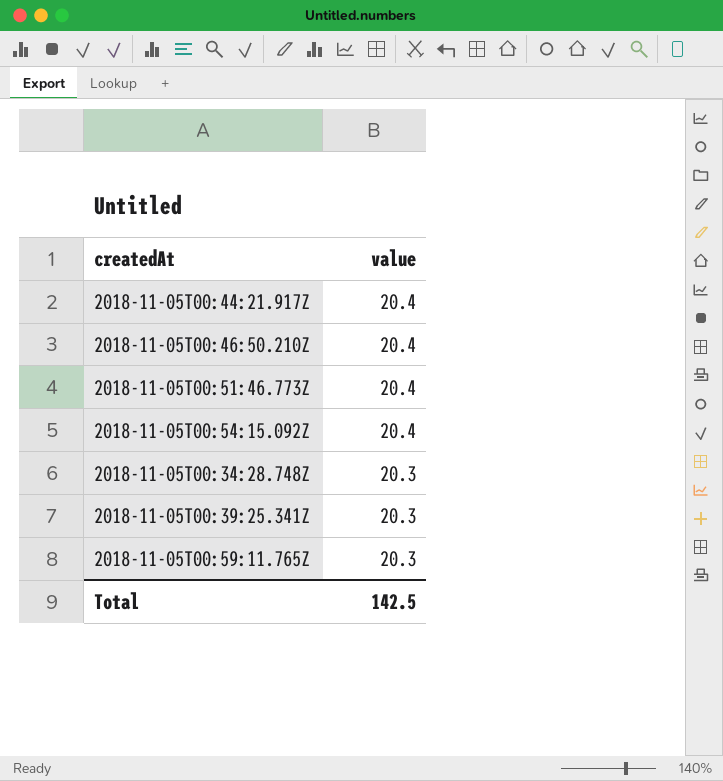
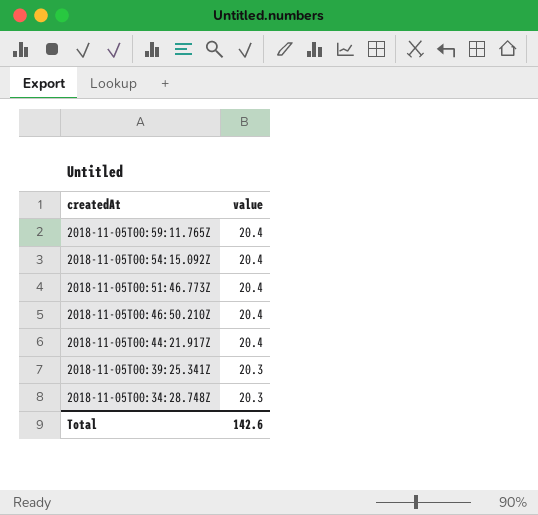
row order: value descending -> createdAt descending
2018-11-05T00:59:11.765Z | value: 20.3 -> 20.4
Total | value: 142.5 -> 142.6

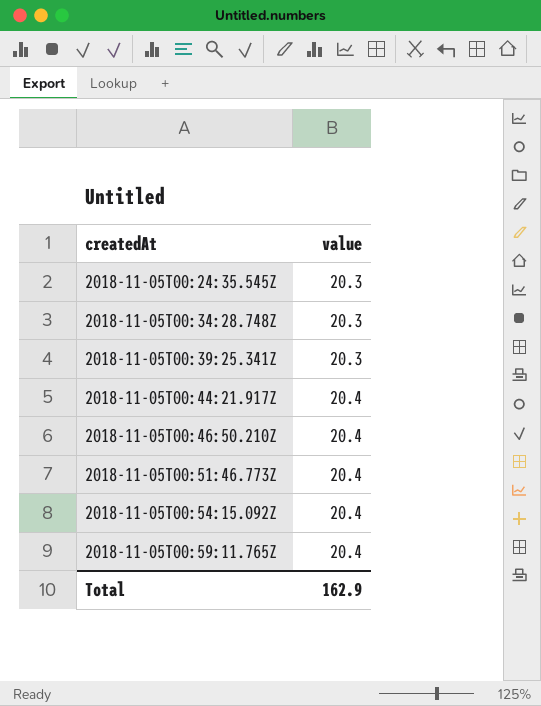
row order: createdAt descending -> createdAt ascending
row 2018-11-05T00:24:35.545Z: none -> 20.3
Total | value: 142.6 -> 162.9

